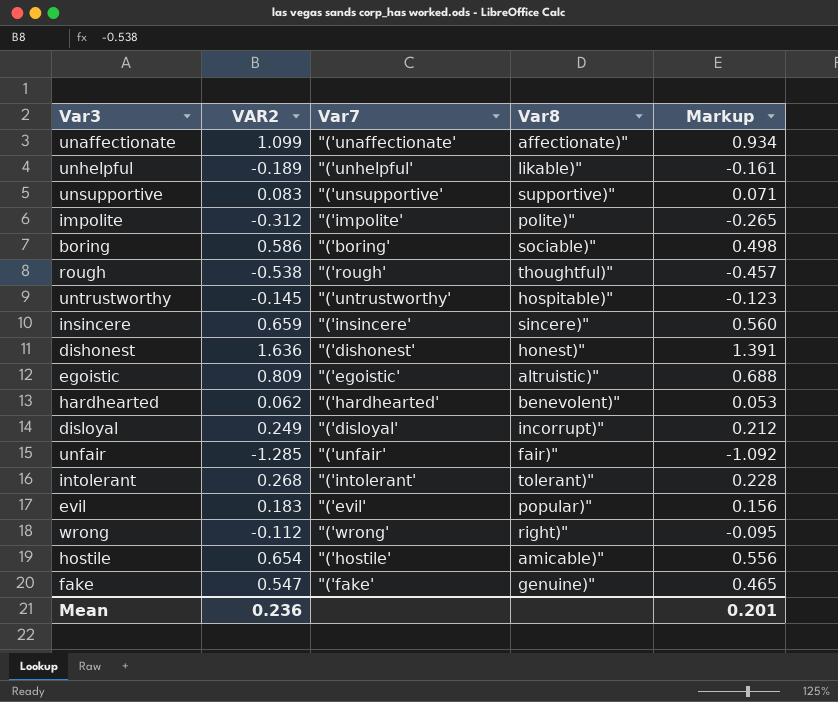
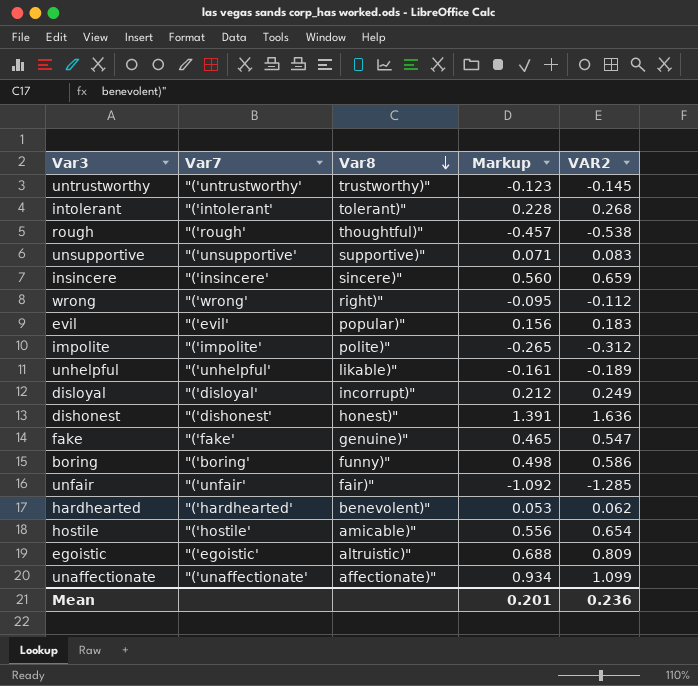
row order: none -> Var8 descending
column VAR2 | position: 2 -> 5
untrustworthy | Var8: hospitable)" -> trustworthy)"
boring | Var8: sociable)" -> funny)"

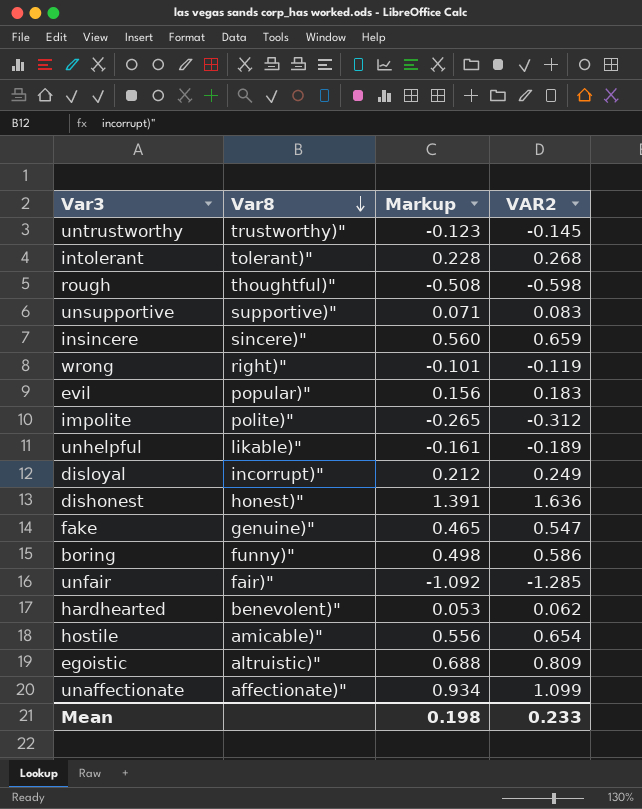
column Var7 | position: 2 -> none
rough | Markup: -0.457 -> -0.508
rough | VAR2: -0.538 -> -0.598
wrong | Markup: -0.095 -> -0.101
wrong | VAR2: -0.112 -> -0.119
Mean | Markup: 0.201 -> 0.198
Mean | VAR2: 0.236 -> 0.233

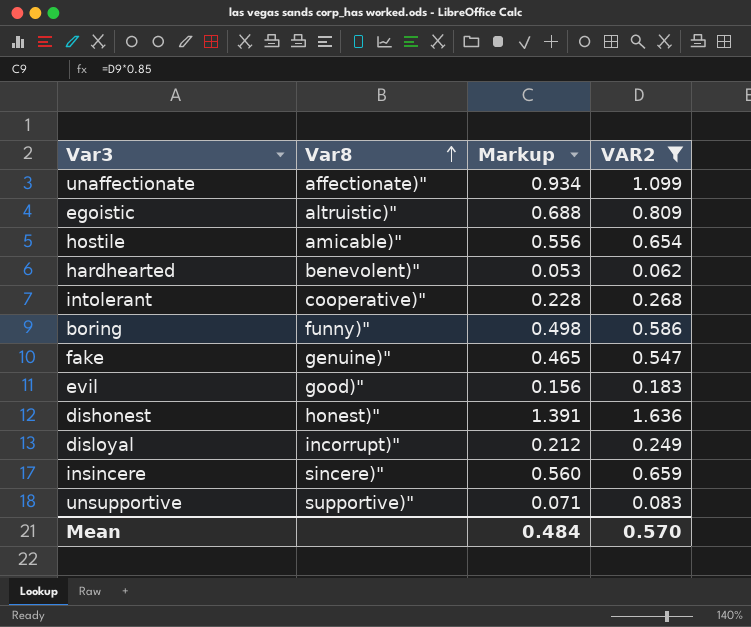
filter: none -> VAR2 >= 0.062
row order: Var8 descending -> Var8 ascending
intolerant | Var8: tolerant)" -> cooperative)"
evil | Var8: popular)" -> good)"
Mean | Markup: 0.198 -> 0.484
Mean | VAR2: 0.233 -> 0.570

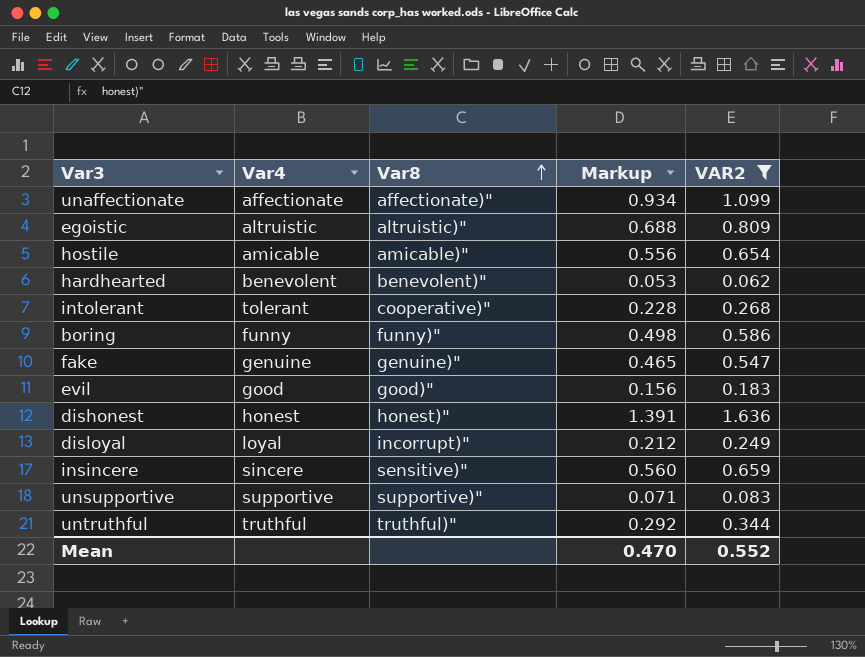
column Var4 | position: none -> 2
insincere | Var8: sincere)" -> sensitive)"
row untruthful: none -> truthful | truthful)" | 0.292 | 0.344
Mean | Markup: 0.484 -> 0.470
Mean | VAR2: 0.570 -> 0.552

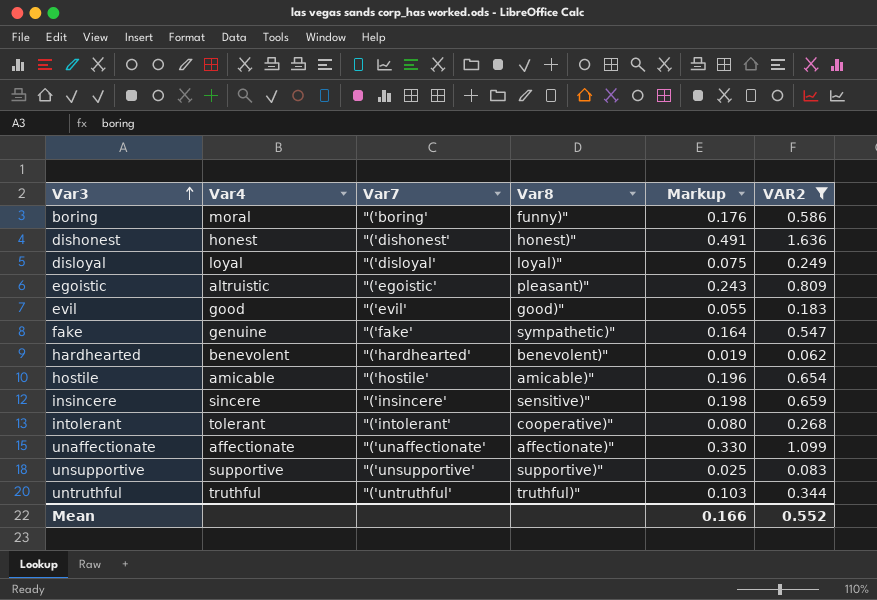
row order: Var8 ascending -> Var3 ascending
column Var7 | position: none -> 3
column Markup | formula: [VAR2] * 0.85 -> [VAR2] * 0.3
boring | Var4: funny -> moral
disloyal | Var8: incorrupt)" -> loyal)"
egoistic | Var8: altruistic)" -> pleasant)"
fake | Var8: genuine)" -> sympathetic)"
Mean | Markup: 0.470 -> 0.166

